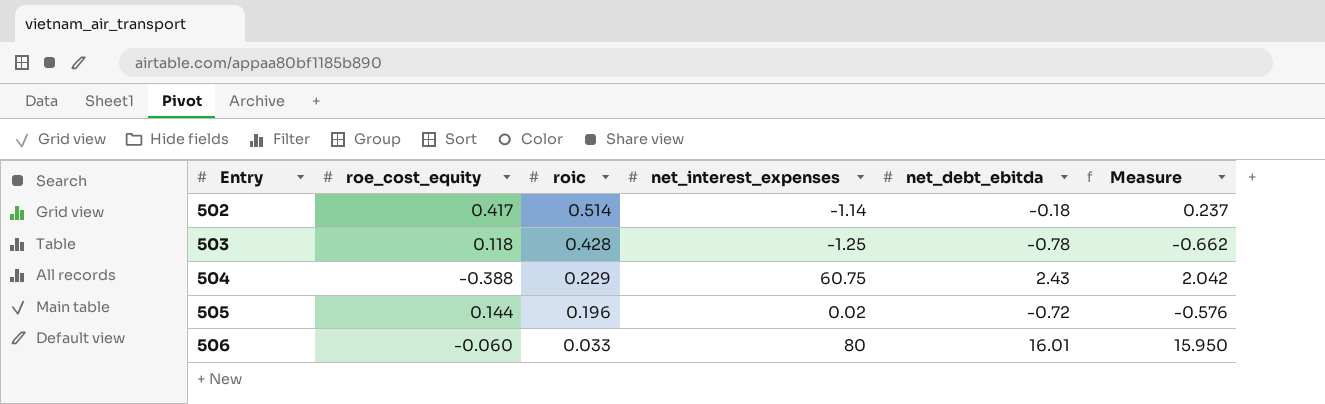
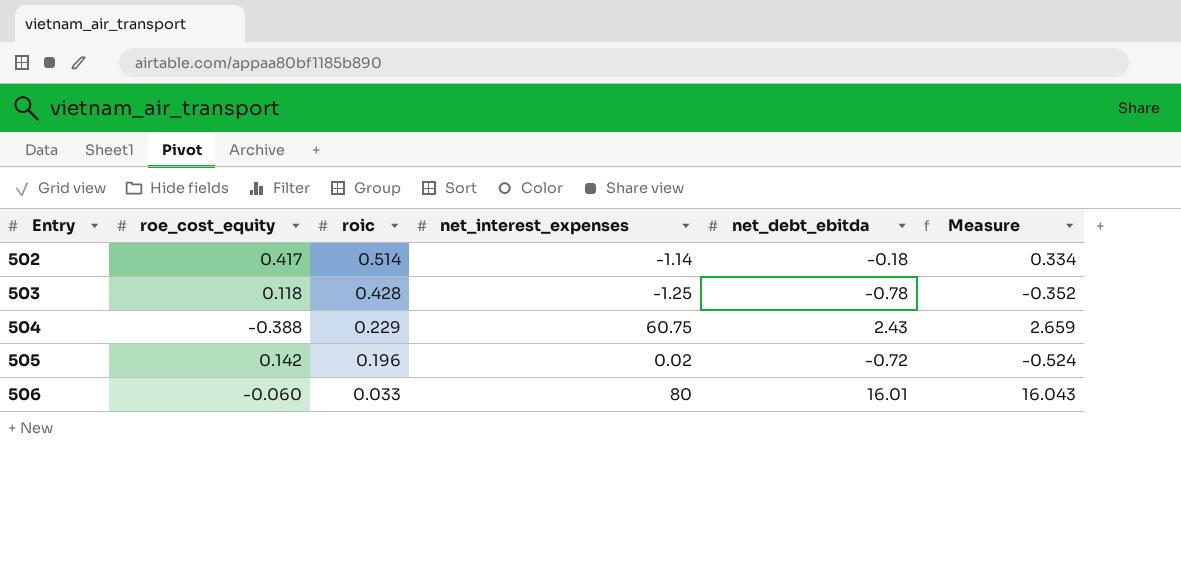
column Measure | formula: [roe_cost_equity] + [net_debt_ebitda] -> [roic] + [net_debt_ebitda]
505 | roe_cost_equity: 0.144 -> 0.142

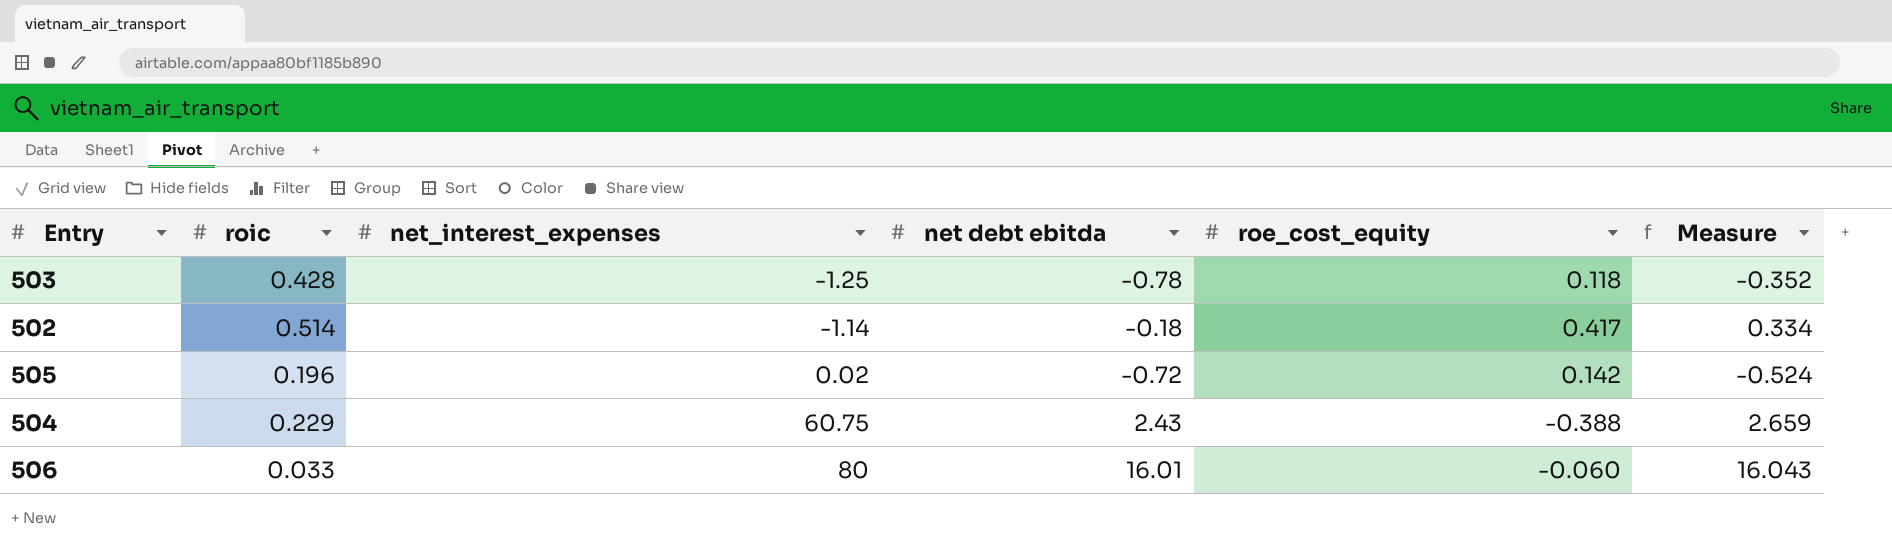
row order: Entry ascending -> net_interest_expenses ascending
column name: net_debt_ebitda -> net debt ebitda
column roe_cost_equity | position: 2 -> 5

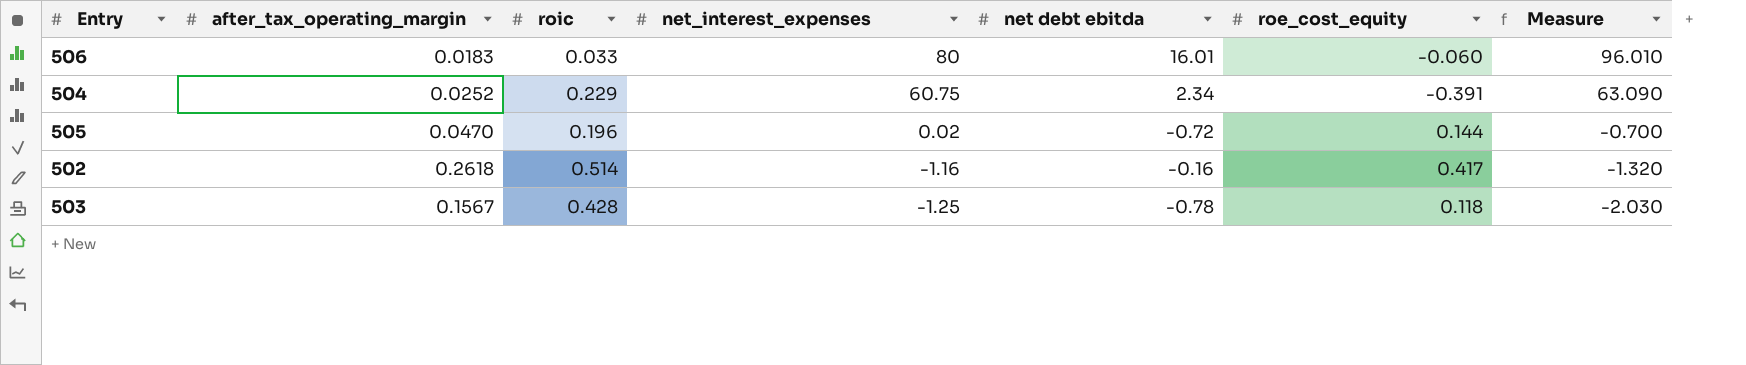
row order: net_interest_expenses ascending -> net_interest_expenses descending
column after_tax_operating_margin | position: none -> 2
column Measure | formula: [roic] + [net debt ebitda] -> [net_interest_expenses] + [net debt ebitda]
504 | net debt ebitda: 2.43 -> 2.34
504 | roe_cost_equity: -0.388 -> -0.391
505 | roe_cost_equity: 0.142 -> 0.144
502 | net_interest_expenses: -1.14 -> -1.16
502 | net debt ebitda: -0.18 -> -0.16

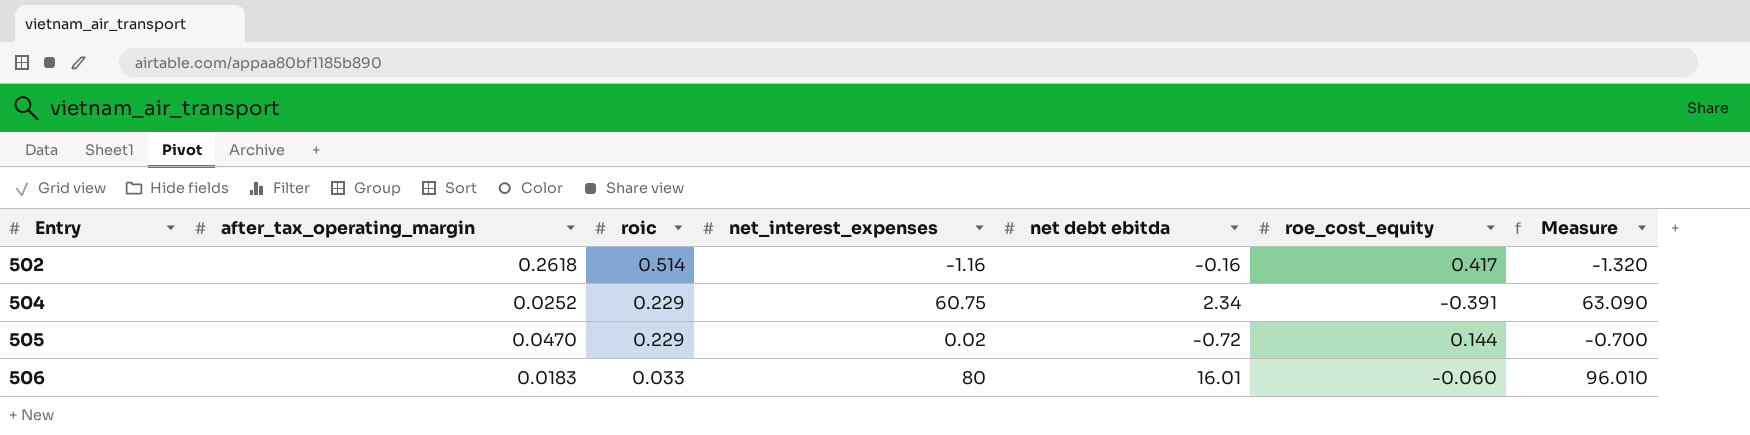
row order: net_interest_expenses descending -> Entry ascending
row 503: 0.1567 | 0.428 | -1.25 | -0.78 | 0.118 | -2.030 -> none
505 | roic: 0.196 -> 0.229

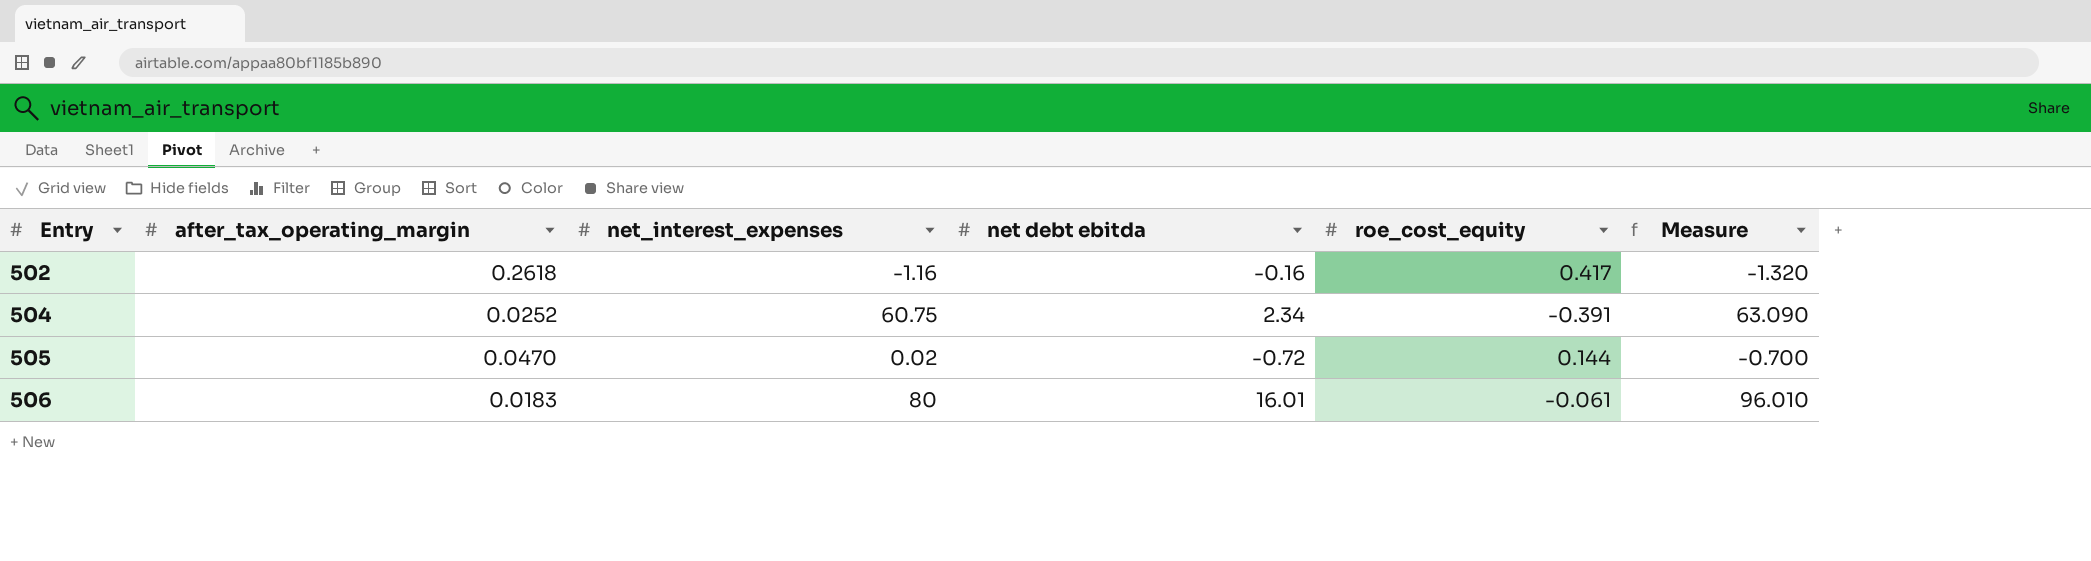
column roic | position: 3 -> none
506 | roe_cost_equity: -0.060 -> -0.061

